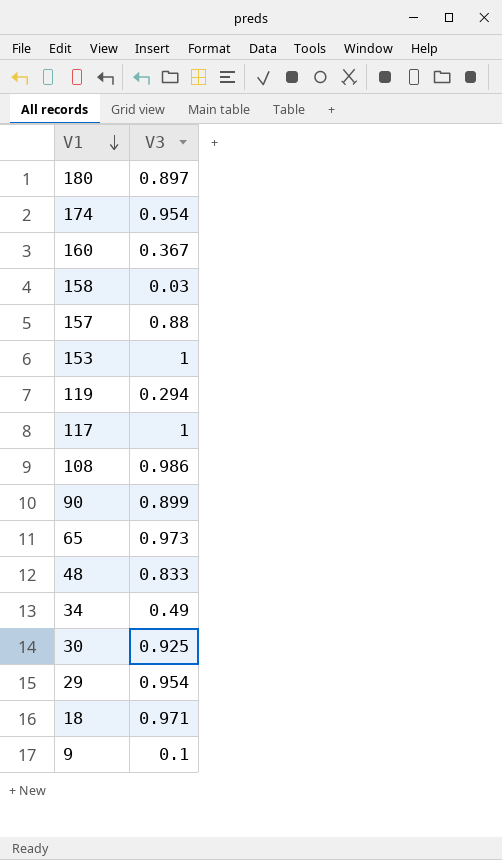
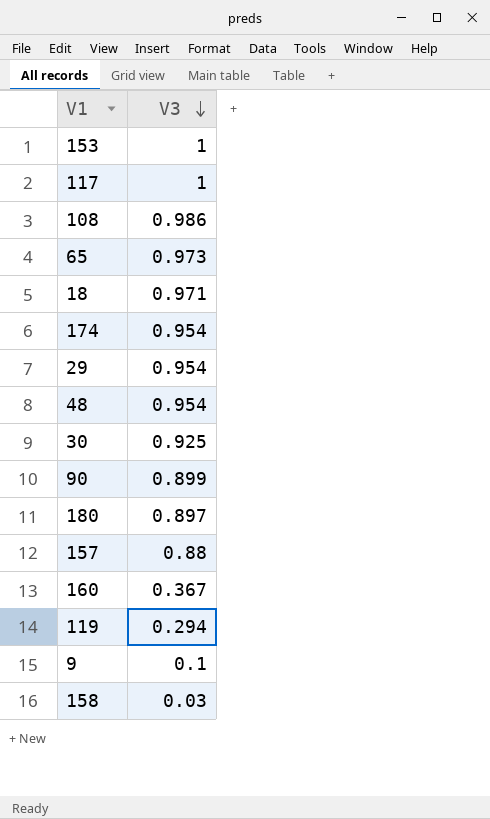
row order: V1 descending -> V3 descending
row 34: 0.49 -> none
48 | V3: 0.833 -> 0.954

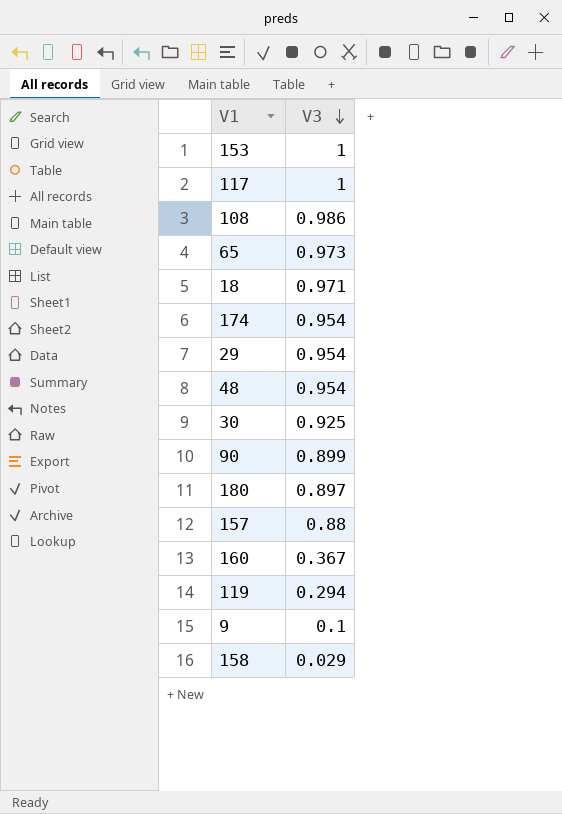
158 | V3: 0.03 -> 0.029

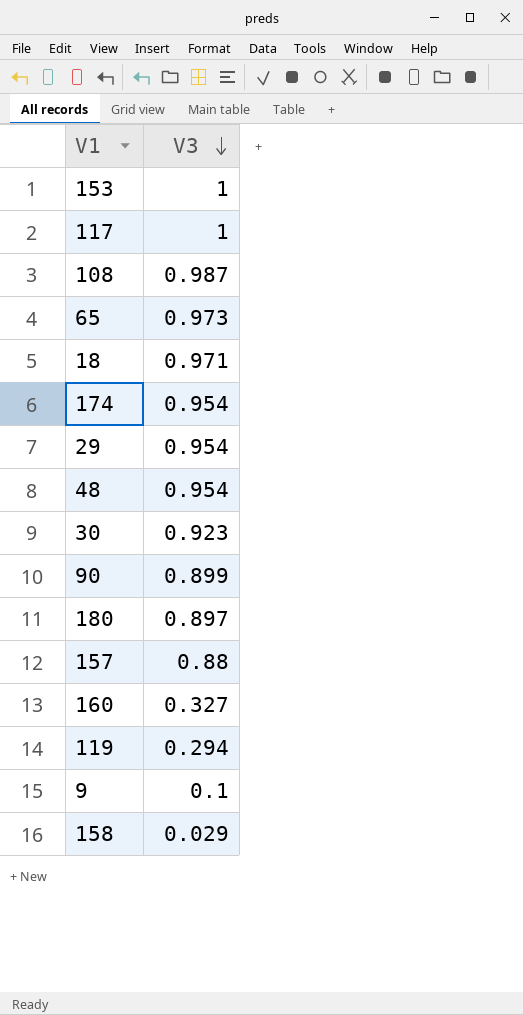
108 | V3: 0.986 -> 0.987
30 | V3: 0.925 -> 0.923
160 | V3: 0.367 -> 0.327

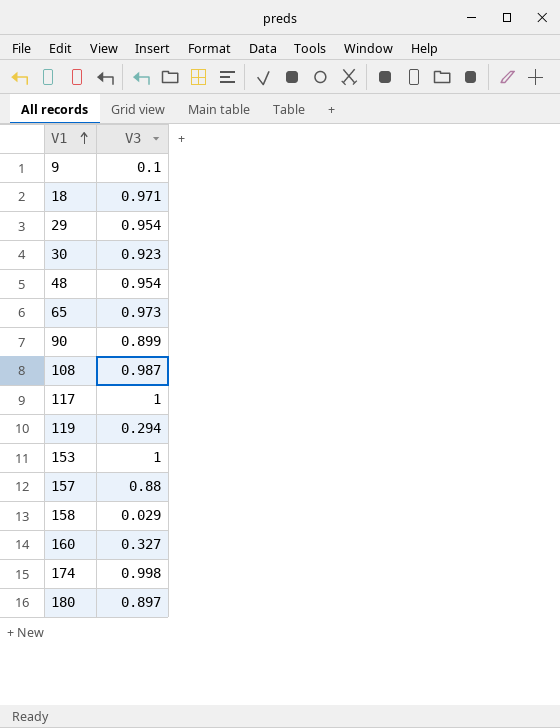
row order: V3 descending -> V1 ascending
174 | V3: 0.954 -> 0.998

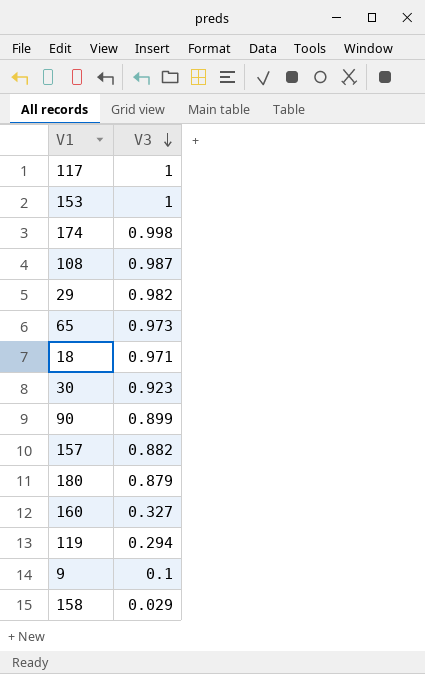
row order: V1 ascending -> V3 descending
row 48: 0.954 -> none
29 | V3: 0.954 -> 0.982
157 | V3: 0.88 -> 0.882
180 | V3: 0.897 -> 0.879

